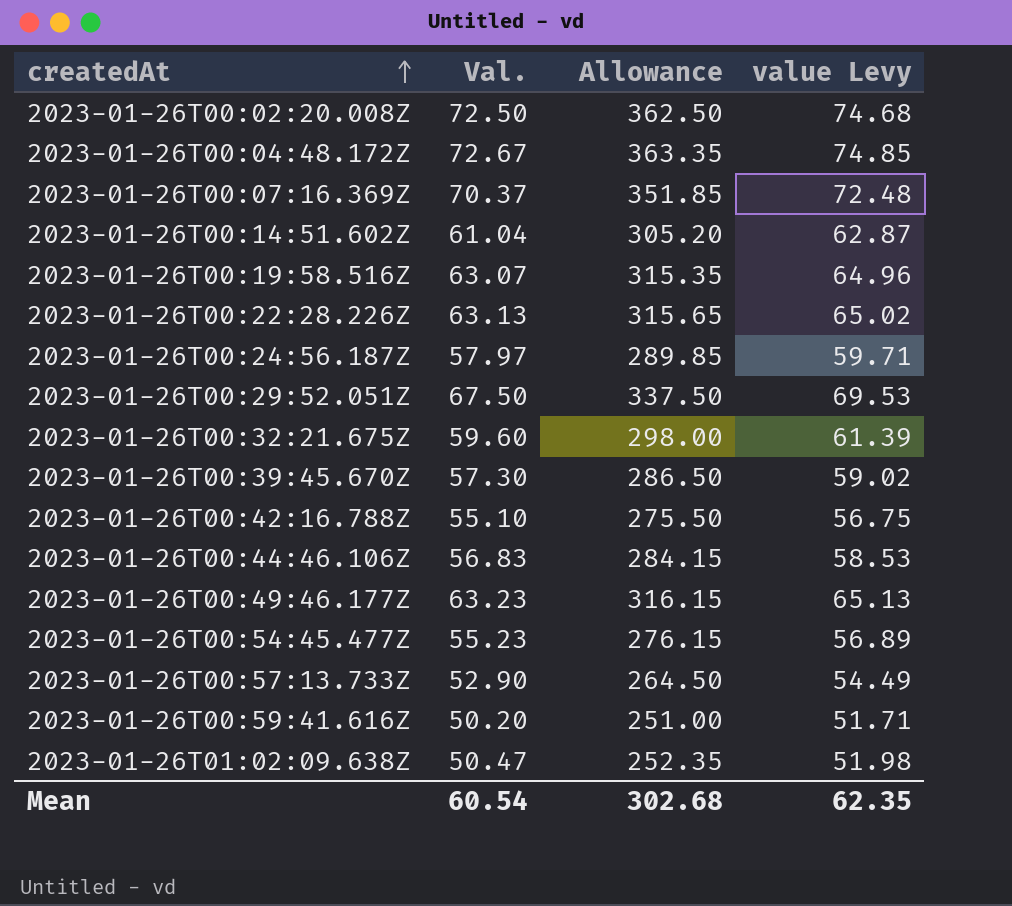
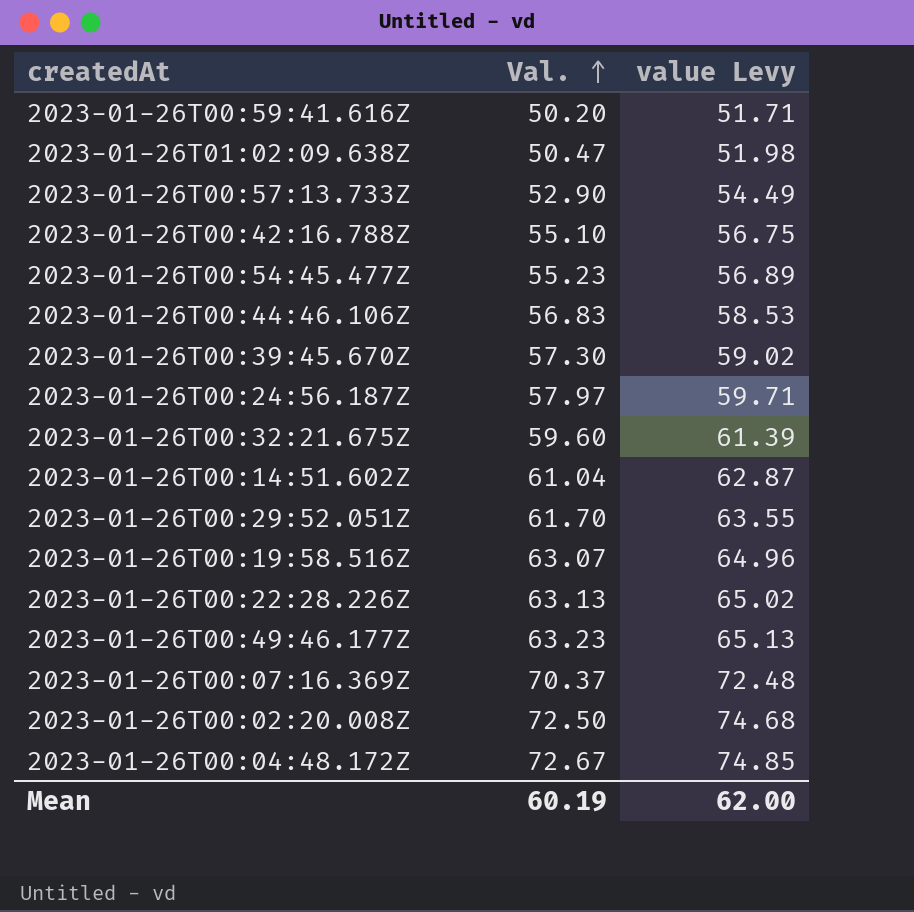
row order: createdAt ascending -> Val. ascending
column Allowance | formula: [Val.] * 5 -> none
2023-01-26T00:29:52.051Z | Val.: 67.50 -> 61.70
2023-01-26T00:29:52.051Z | value Levy: 69.53 -> 63.55
Mean | Val.: 60.54 -> 60.19
Mean | value Levy: 62.35 -> 62.00

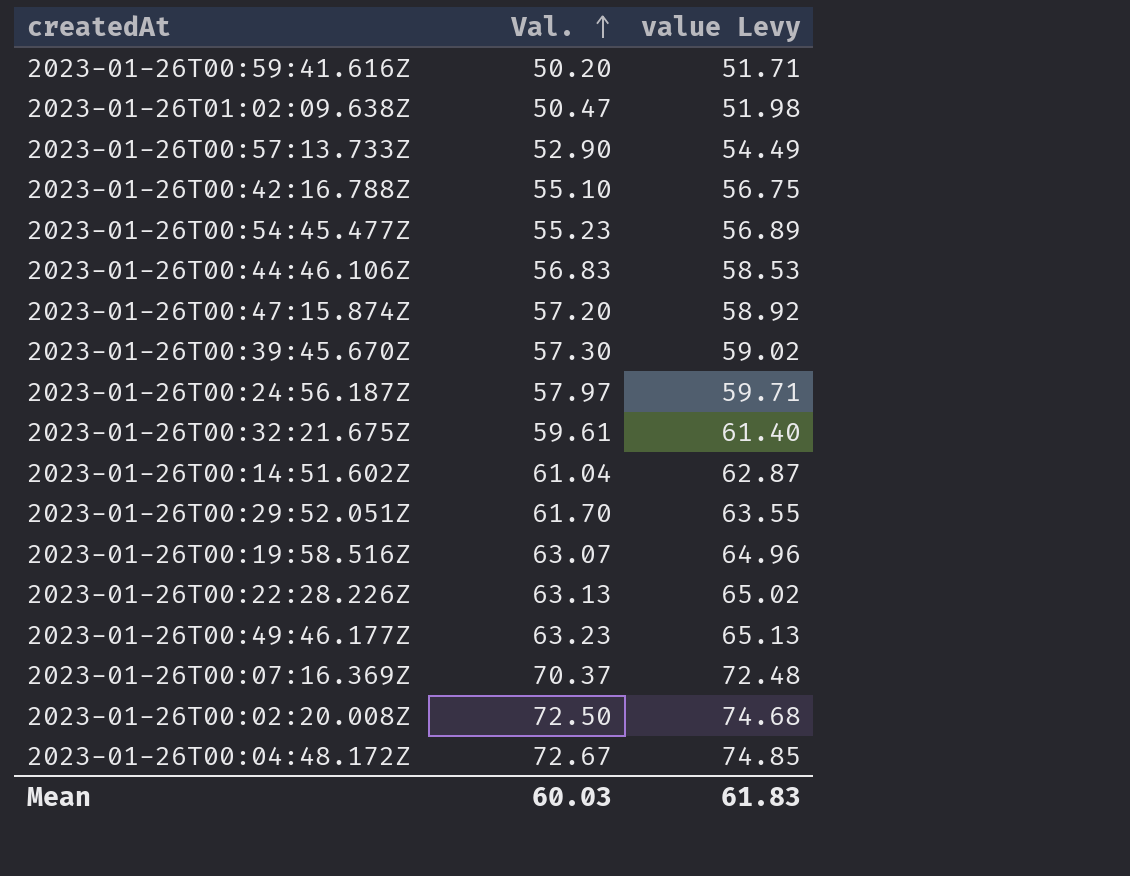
row 2023-01-26T00:47:15.874Z: none -> 57.20 | 58.92
2023-01-26T00:32:21.675Z | Val.: 59.60 -> 59.61
2023-01-26T00:32:21.675Z | value Levy: 61.39 -> 61.40
Mean | Val.: 60.19 -> 60.03
Mean | value Levy: 62.00 -> 61.83

